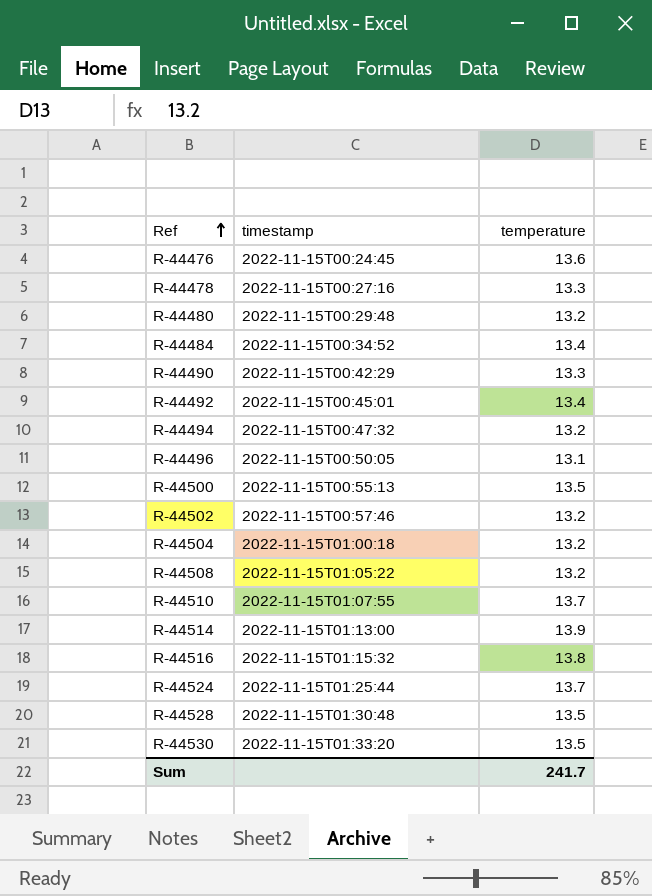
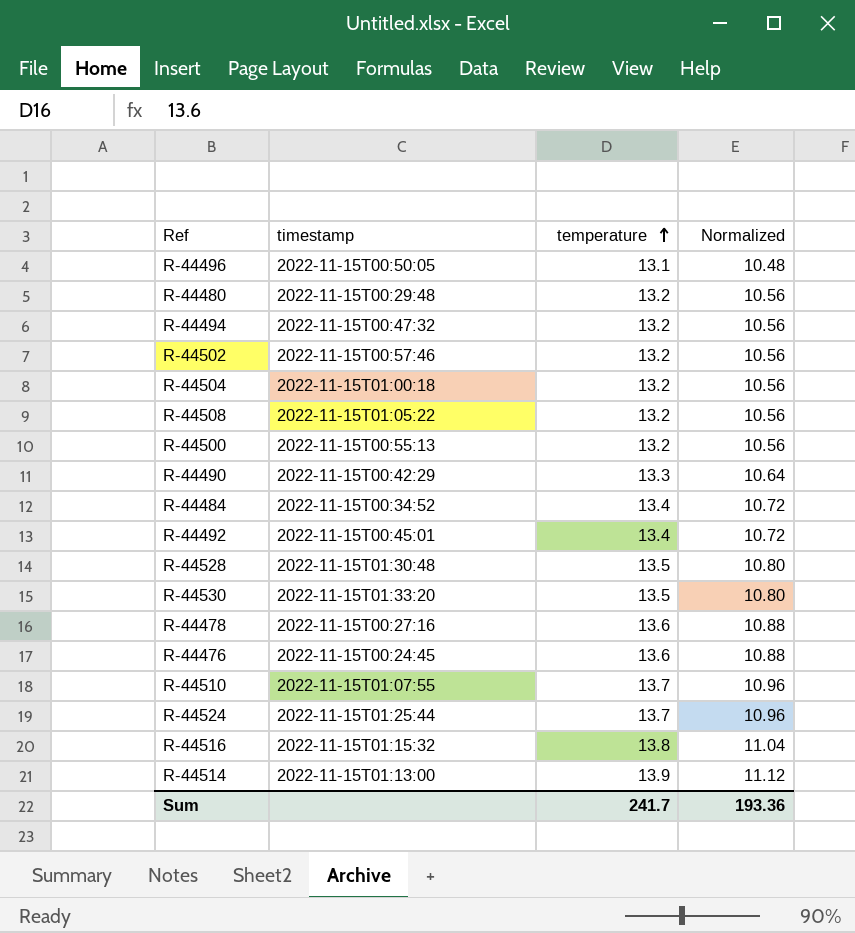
row order: Ref ascending -> temperature ascending
column Normalized | formula: none -> [temperature] * 0.8
R-44500 | temperature: 13.5 -> 13.2
R-44478 | temperature: 13.3 -> 13.6

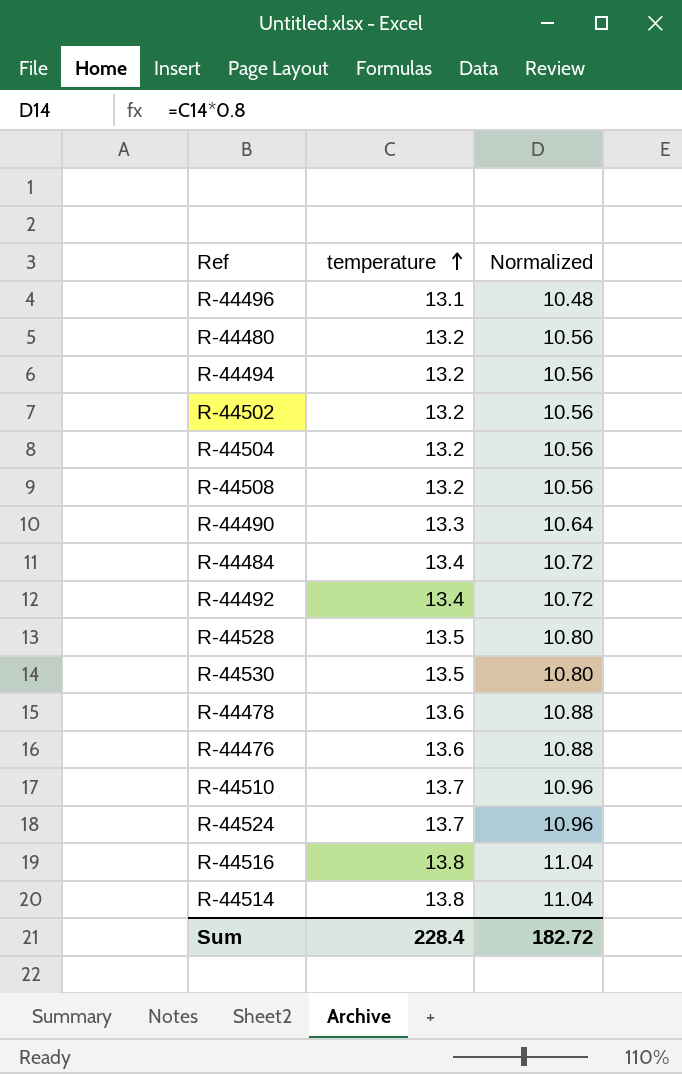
column timestamp | position: 2 -> none
row R-44500: 2022-11-15T00:55:13 | 13.2 | 10.56 -> none
R-44514 | temperature: 13.9 -> 13.8
R-44514 | Normalized: 11.12 -> 11.04
Sum | temperature: 241.7 -> 228.4
Sum | Normalized: 193.36 -> 182.72

